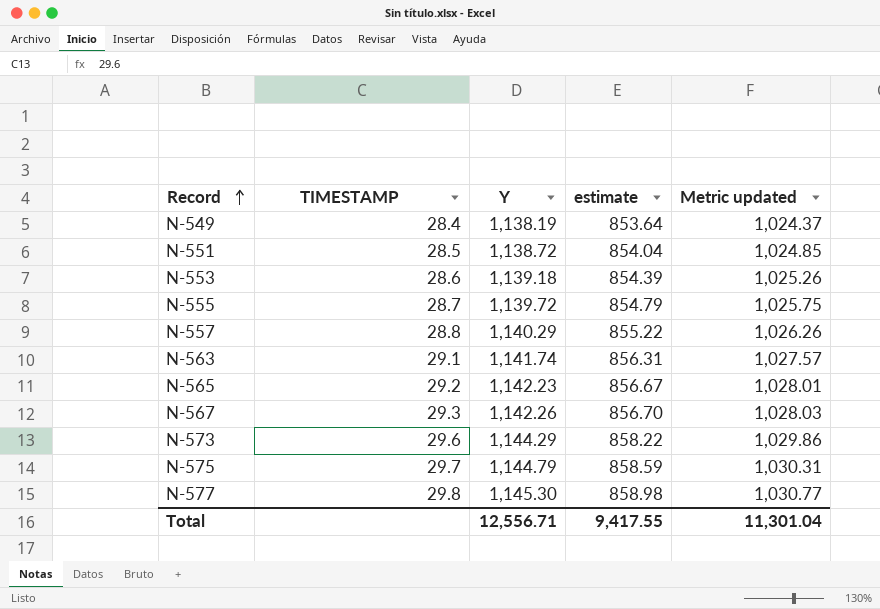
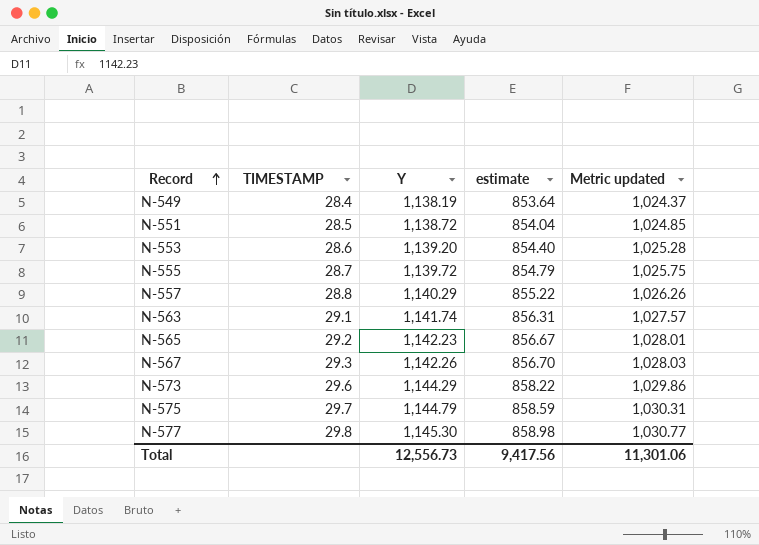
N-553 | Y: 1,139.18 -> 1,139.20
N-553 | estimate: 854.39 -> 854.40
N-553 | Metric updated: 1,025.26 -> 1,025.28
Total | Y: 12,556.71 -> 12,556.73
Total | estimate: 9,417.55 -> 9,417.56
Total | Metric updated: 11,301.04 -> 11,301.06

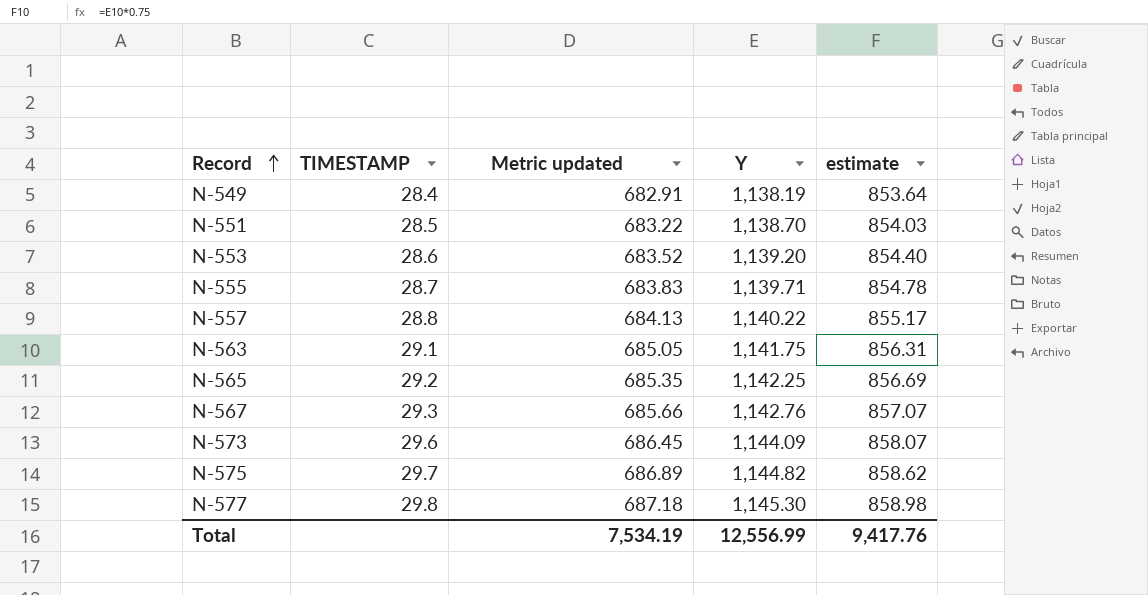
column Metric updated | formula: [Y] * 0.9 -> [Y] * 0.6
column Metric updated | position: 5 -> 3
N-551 | Y: 1,138.72 -> 1,138.70
N-551 | estimate: 854.04 -> 854.03
N-555 | Y: 1,139.72 -> 1,139.71
N-555 | estimate: 854.79 -> 854.78
N-557 | Y: 1,140.29 -> 1,140.22
N-557 | estimate: 855.22 -> 855.17
N-563 | Y: 1,141.74 -> 1,141.75
N-565 | Y: 1,142.23 -> 1,142.25
N-565 | estimate: 856.67 -> 856.69
N-567 | Y: 1,142.26 -> 1,142.76
N-567 | estimate: 856.70 -> 857.07
N-573 | Y: 1,144.29 -> 1,144.09
N-573 | estimate: 858.22 -> 858.07
N-575 | Y: 1,144.79 -> 1,144.82
N-575 | estimate: 858.59 -> 858.62
Total | Metric updated: 11,301.06 -> 7,534.19
Total | Y: 12,556.73 -> 12,556.99
Total | estimate: 9,417.56 -> 9,417.76

